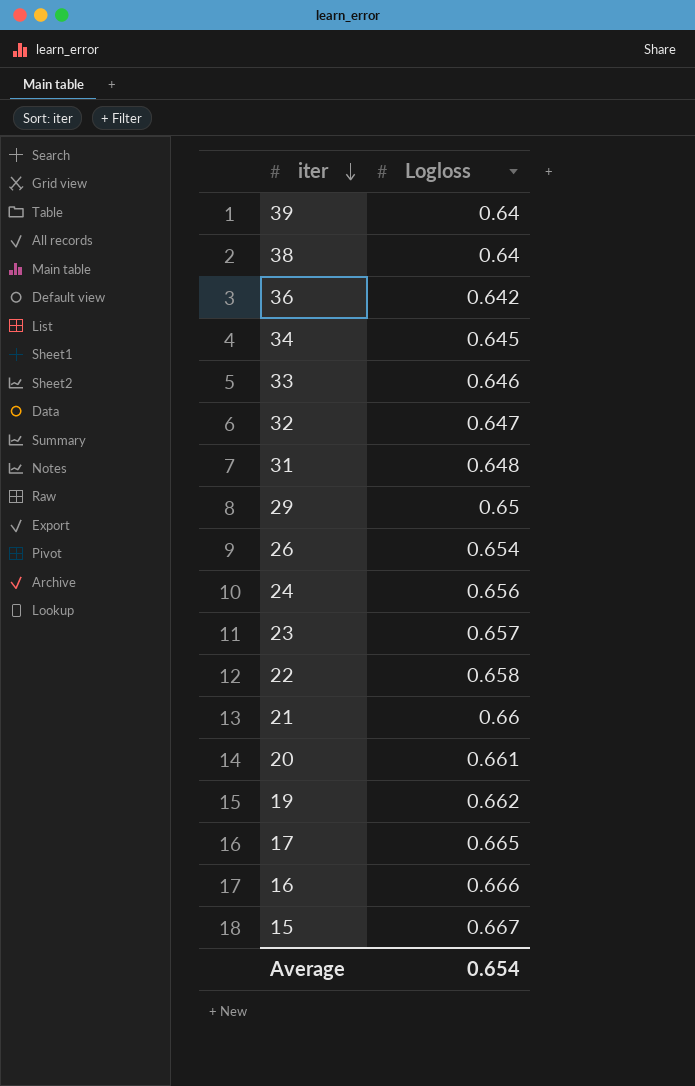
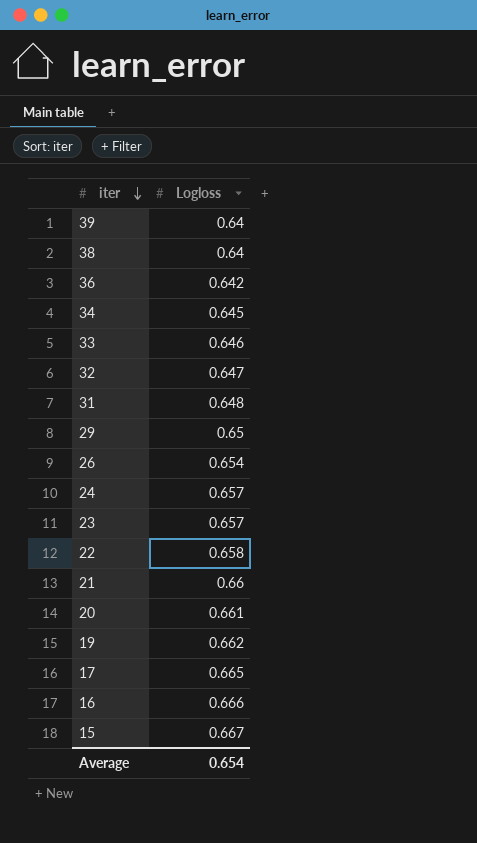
24 | Logloss: 0.656 -> 0.657

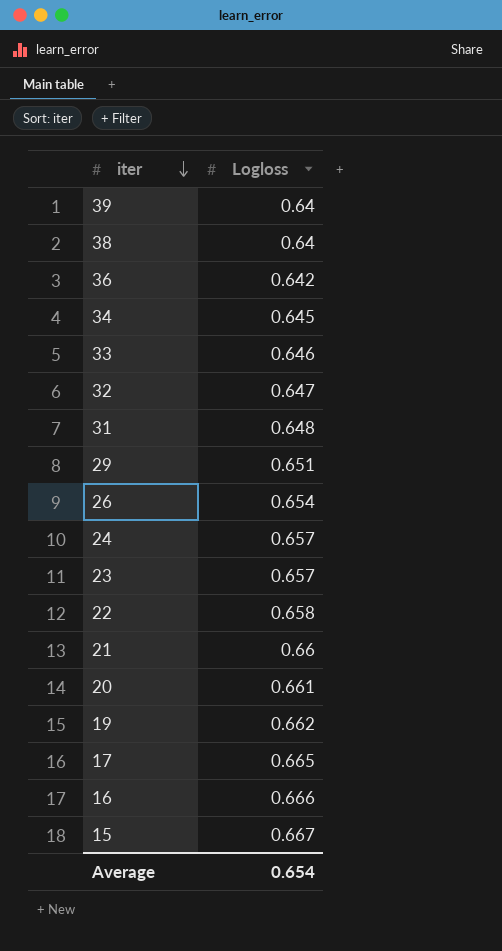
29 | Logloss: 0.65 -> 0.651

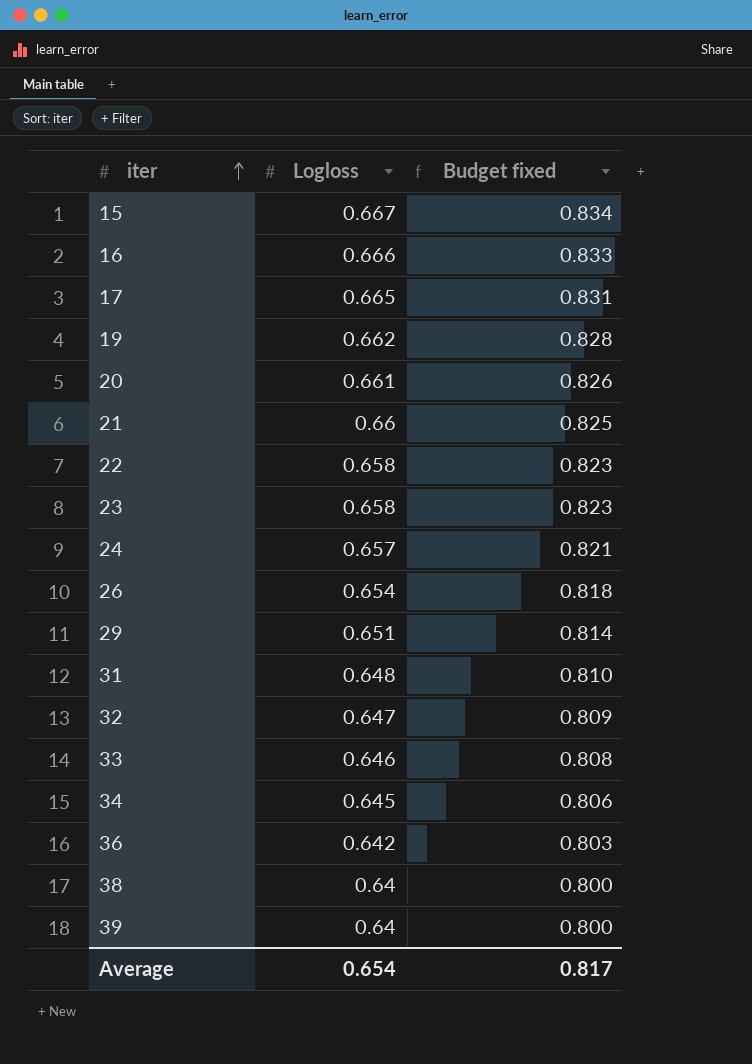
row order: iter descending -> iter ascending
column Budget fixed | formula: none -> [Logloss] * 1.25
23 | Logloss: 0.657 -> 0.658

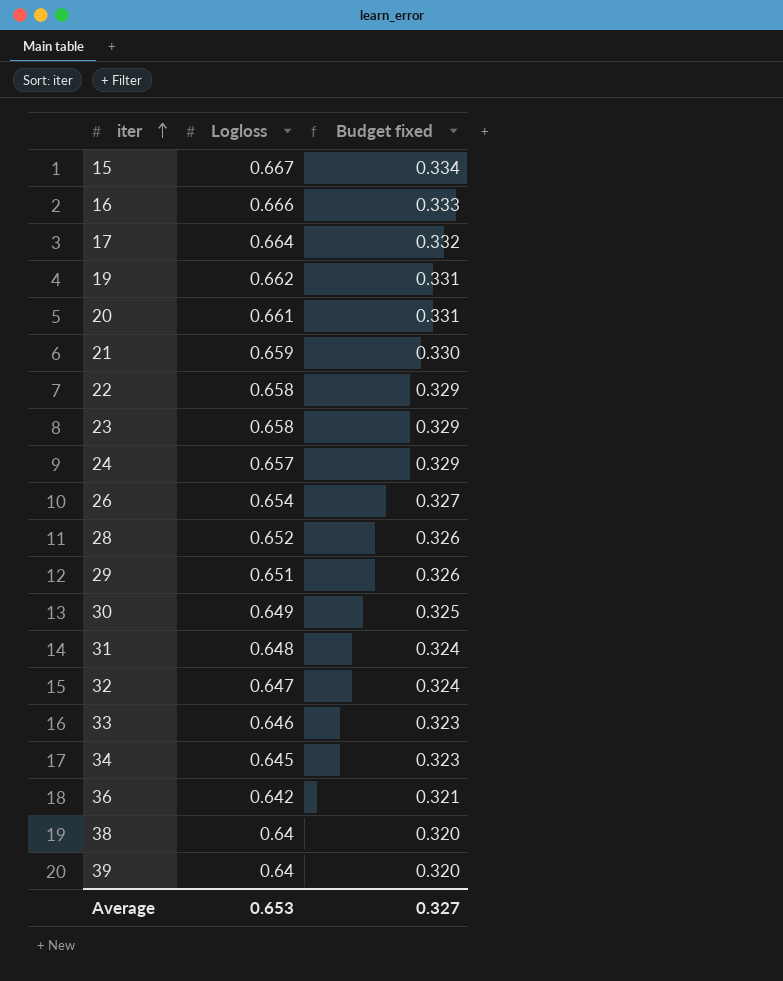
column Budget fixed | formula: [Logloss] * 1.25 -> [Logloss] * 0.5
17 | Logloss: 0.665 -> 0.664
21 | Logloss: 0.66 -> 0.659
row 28: none -> 0.652 | 0.326
row 30: none -> 0.649 | 0.325
Average | Logloss: 0.654 -> 0.653
Average | Budget fixed: 0.817 -> 0.327

